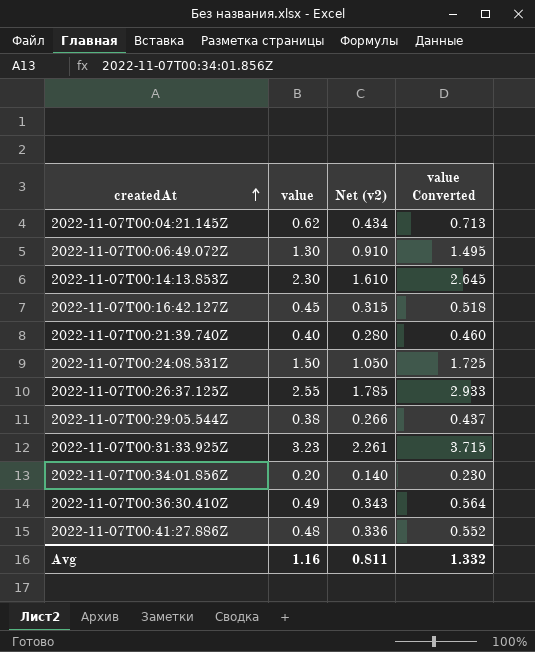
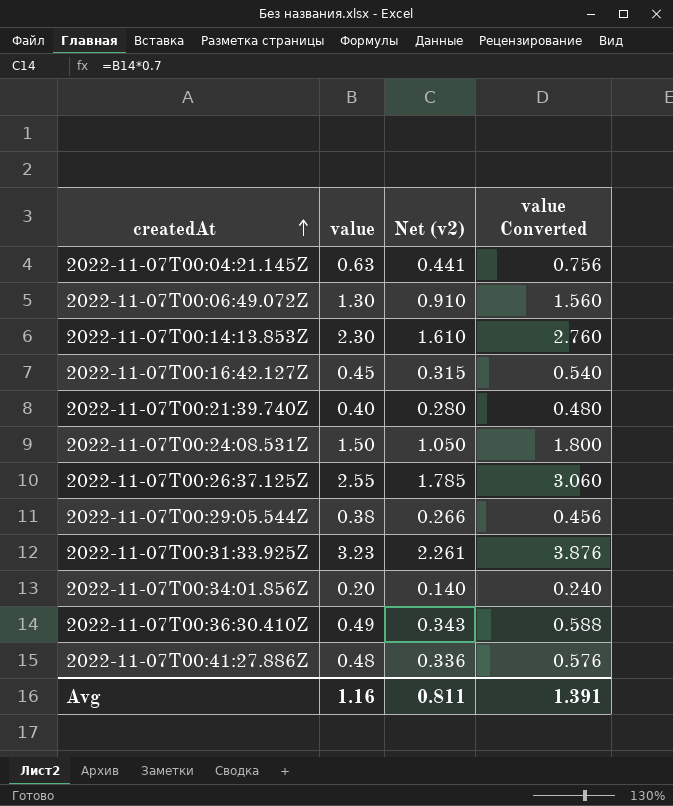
column value Converted | formula: [value] * 1.15 -> [value] * 1.2
2022-11-07T00:04:21.145Z | value: 0.62 -> 0.63
2022-11-07T00:04:21.145Z | Net (v2): 0.434 -> 0.441
Avg | value Converted: 1.332 -> 1.391

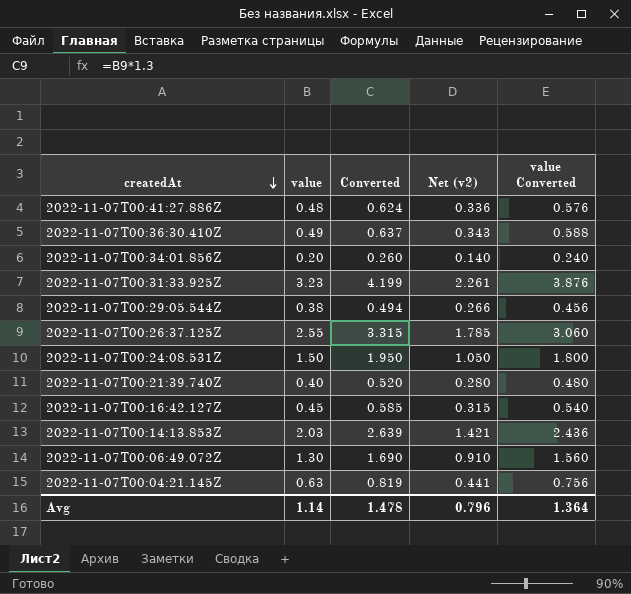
row order: createdAt ascending -> createdAt descending
column Converted | formula: none -> [value] * 1.3
2022-11-07T00:14:13.853Z | value: 2.30 -> 2.03
2022-11-07T00:14:13.853Z | Net (v2): 1.610 -> 1.421
2022-11-07T00:14:13.853Z | value Converted: 2.760 -> 2.436
Avg | value: 1.16 -> 1.14
Avg | Net (v2): 0.811 -> 0.796
Avg | value Converted: 1.391 -> 1.364

